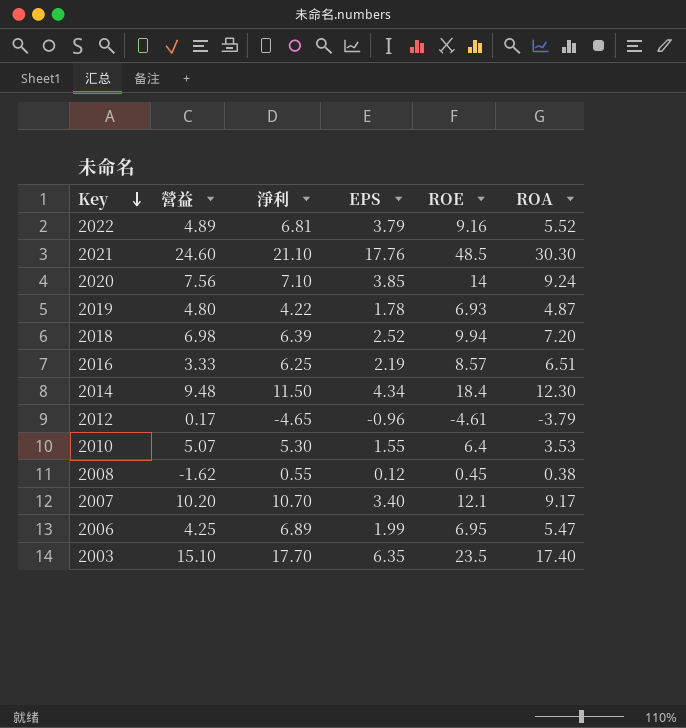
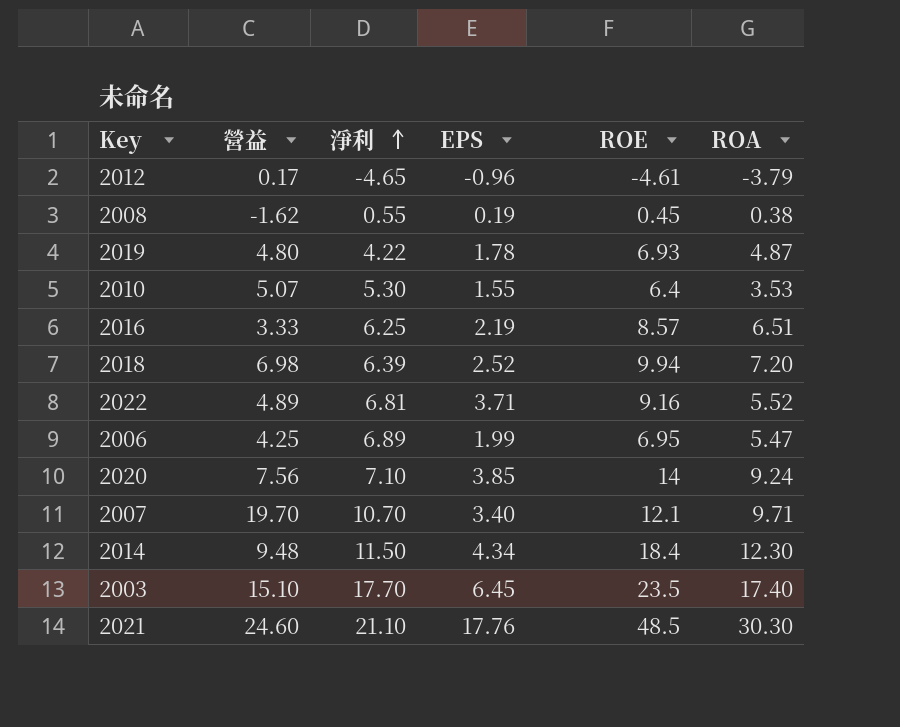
row order: Key descending -> 淨利 ascending
2008 | EPS: 0.12 -> 0.19
2022 | EPS: 3.79 -> 3.71
2007 | 營益: 10.20 -> 19.70
2007 | ROA: 9.17 -> 9.71
2003 | EPS: 6.35 -> 6.45

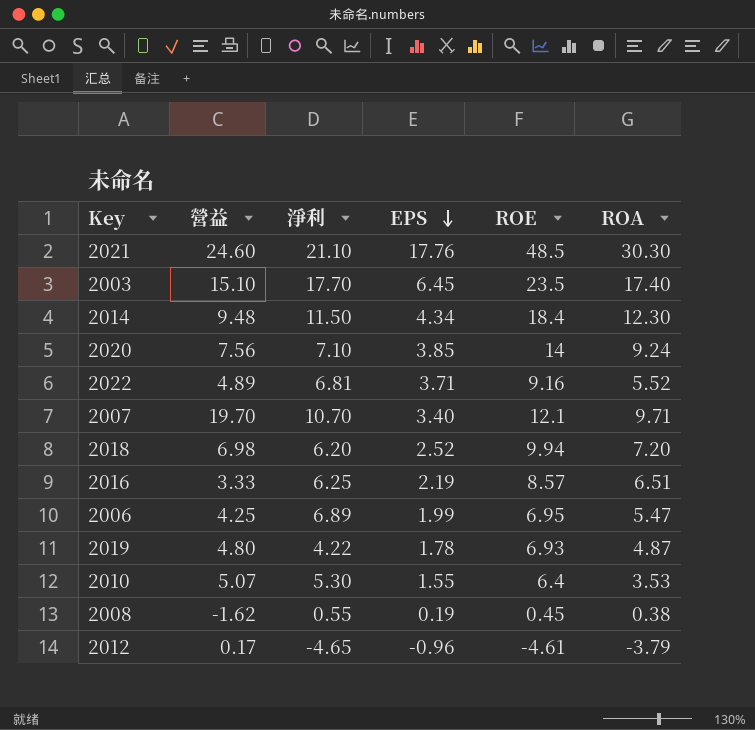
row order: 淨利 ascending -> EPS descending
2018 | 淨利: 6.39 -> 6.20

